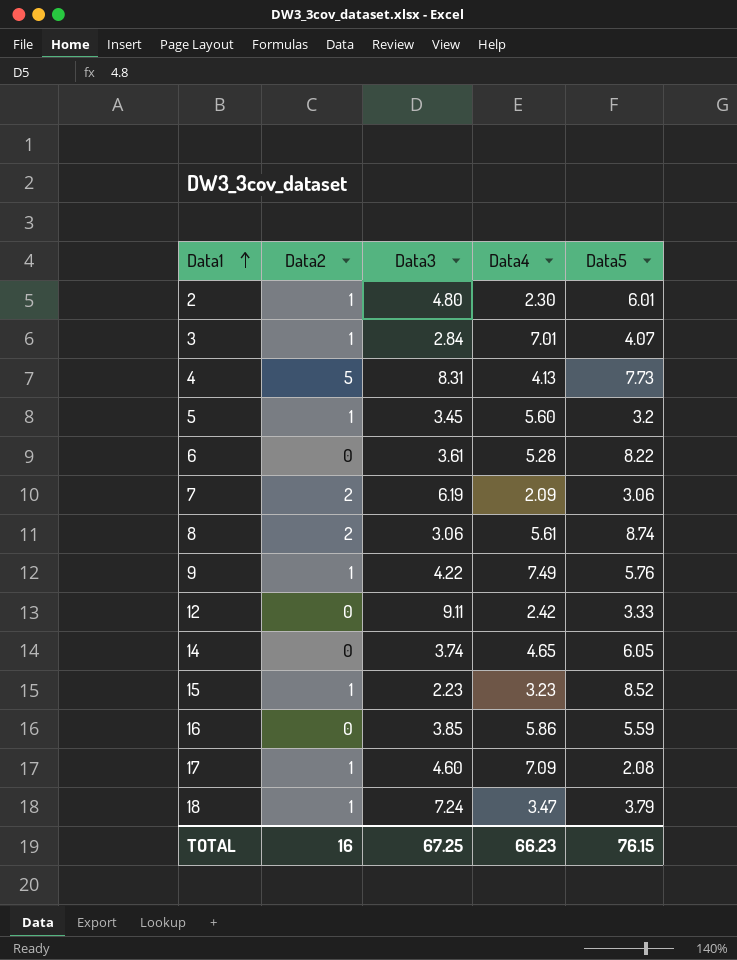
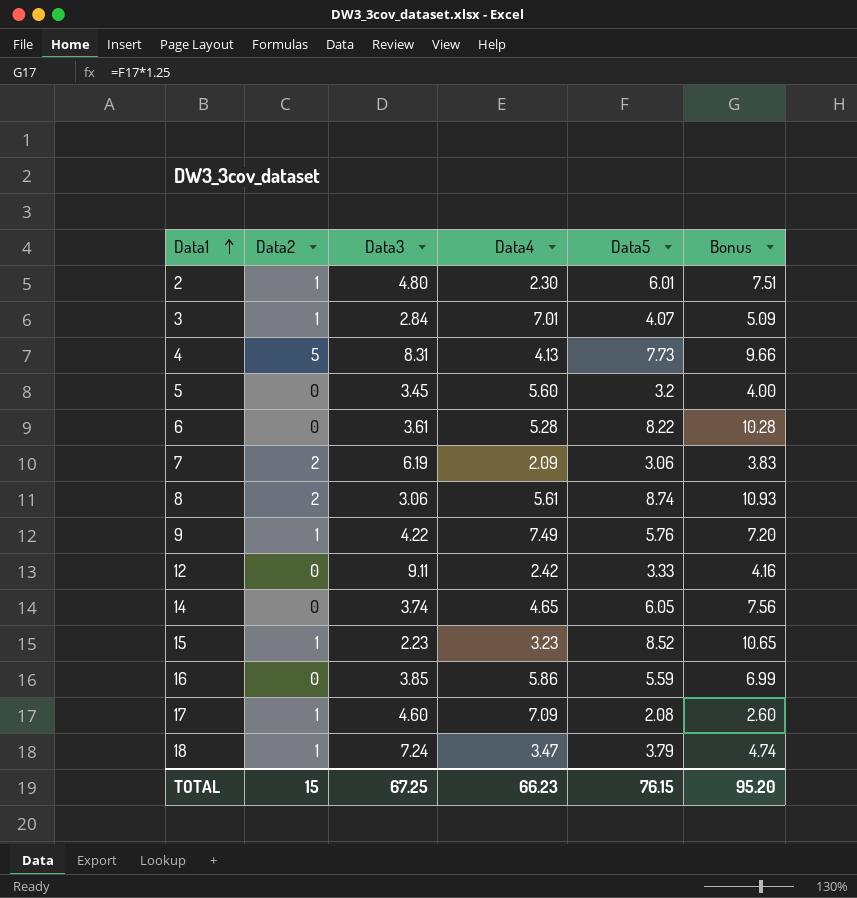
column Bonus | formula: none -> [Data5] * 1.25
5 | Data2: 1 -> 0
TOTAL | Data2: 16 -> 15

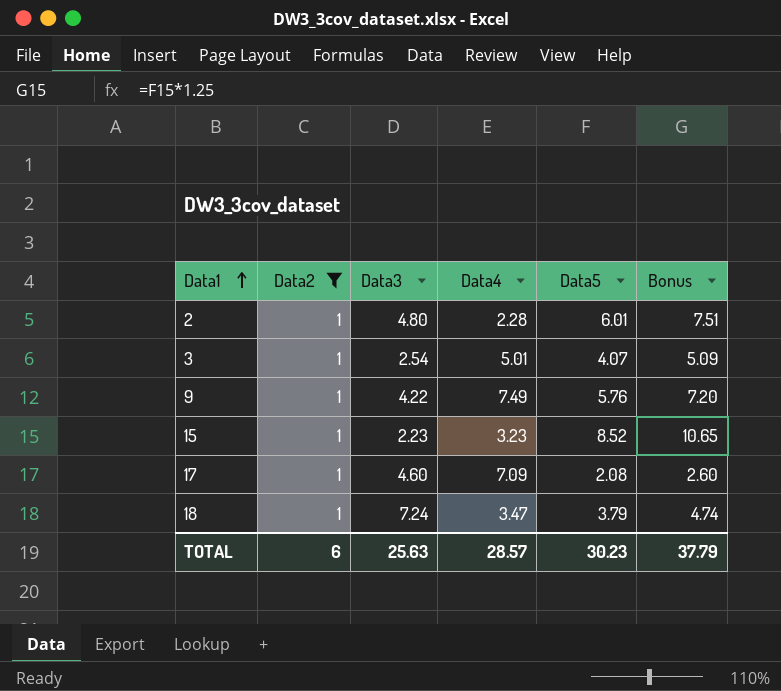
filter: none -> Data2 = 1
2 | Data4: 2.30 -> 2.28
3 | Data3: 2.84 -> 2.54
3 | Data4: 7.01 -> 5.01
TOTAL | Data2: 15 -> 6
TOTAL | Data3: 67.25 -> 25.63
TOTAL | Data4: 66.23 -> 28.57
TOTAL | Data5: 76.15 -> 30.23
TOTAL | Bonus: 95.20 -> 37.79

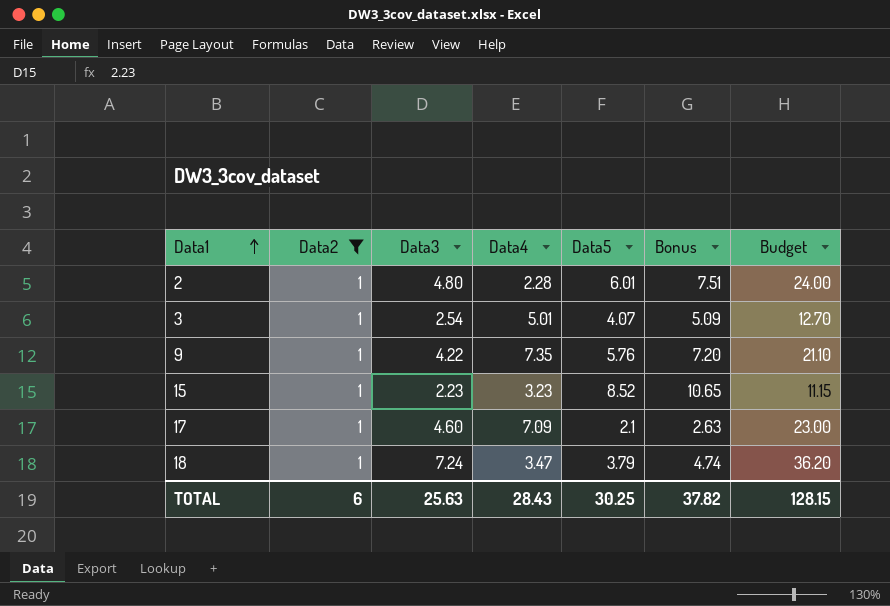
column Budget | formula: none -> [Data3] * 5
9 | Data4: 7.49 -> 7.35
17 | Data5: 2.08 -> 2.1
17 | Bonus: 2.60 -> 2.63
TOTAL | Data4: 28.57 -> 28.43
TOTAL | Data5: 30.23 -> 30.25
TOTAL | Bonus: 37.79 -> 37.82

